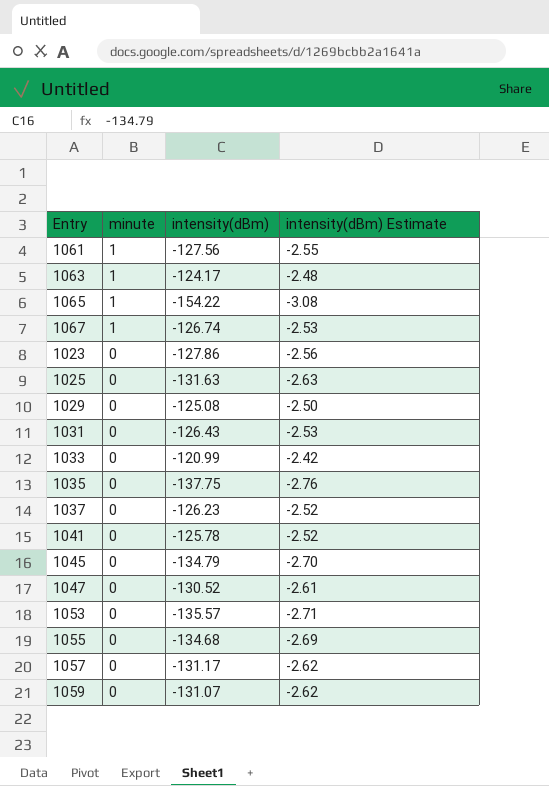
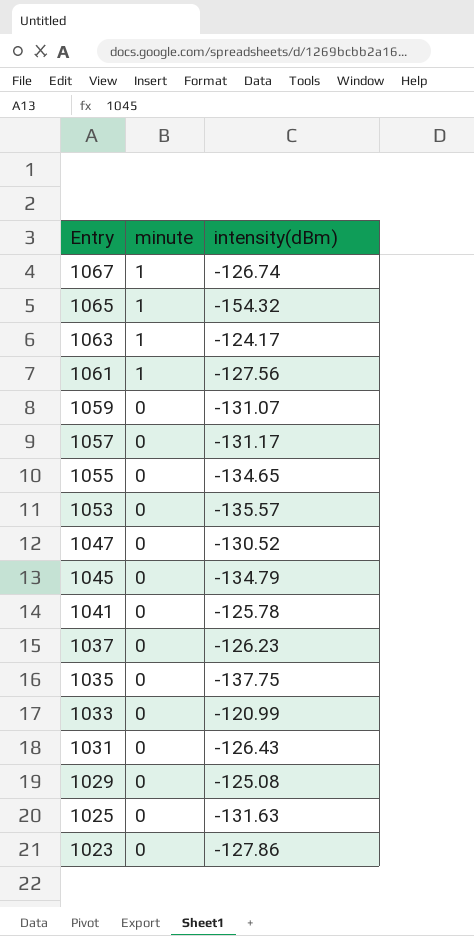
row order: minute descending -> Entry descending
column intensity(dBm) Estimate | formula: [intensity(dBm)] * 0.02 -> none
1065 | intensity(dBm): -154.22 -> -154.32
1055 | intensity(dBm): -134.68 -> -134.65

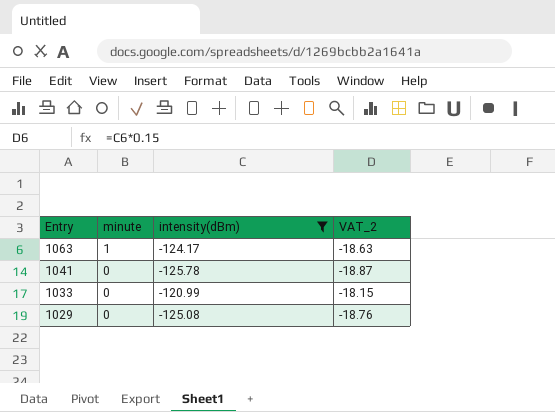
filter: none -> intensity(dBm) >= -125.78
column VAT_2 | formula: none -> [intensity(dBm)] * 0.15

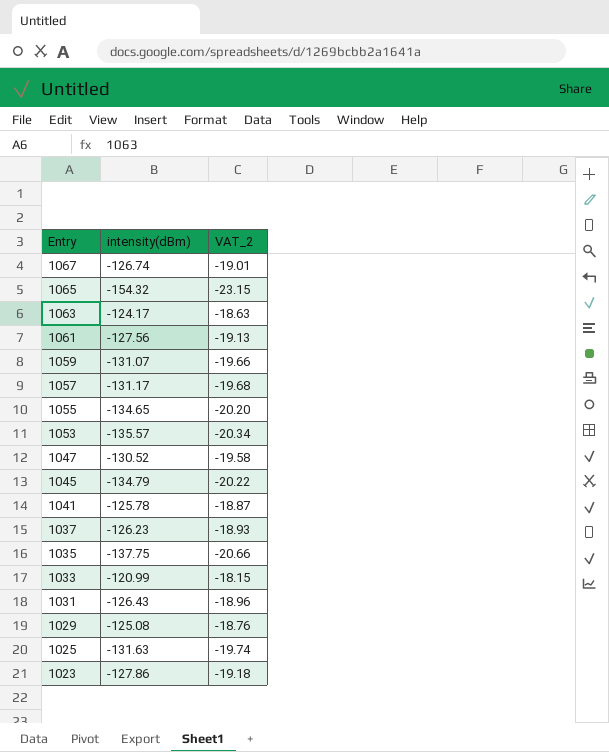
filter: intensity(dBm) >= -125.78 -> none
column minute | position: 2 -> none

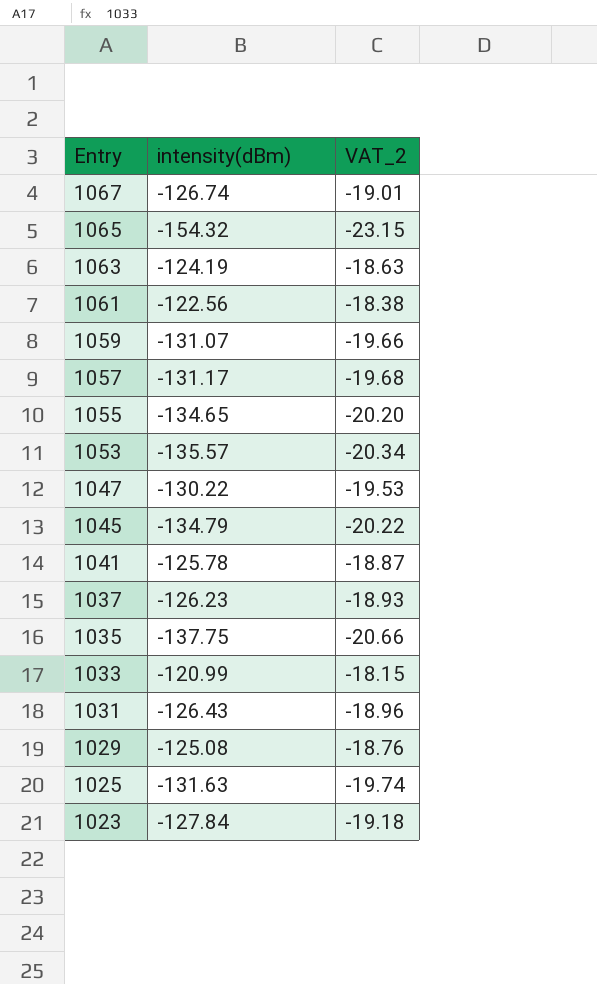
1063 | intensity(dBm): -124.17 -> -124.19
1061 | intensity(dBm): -127.56 -> -122.56
1061 | VAT_2: -19.13 -> -18.38
1047 | intensity(dBm): -130.52 -> -130.22
1047 | VAT_2: -19.58 -> -19.53
1023 | intensity(dBm): -127.86 -> -127.84

